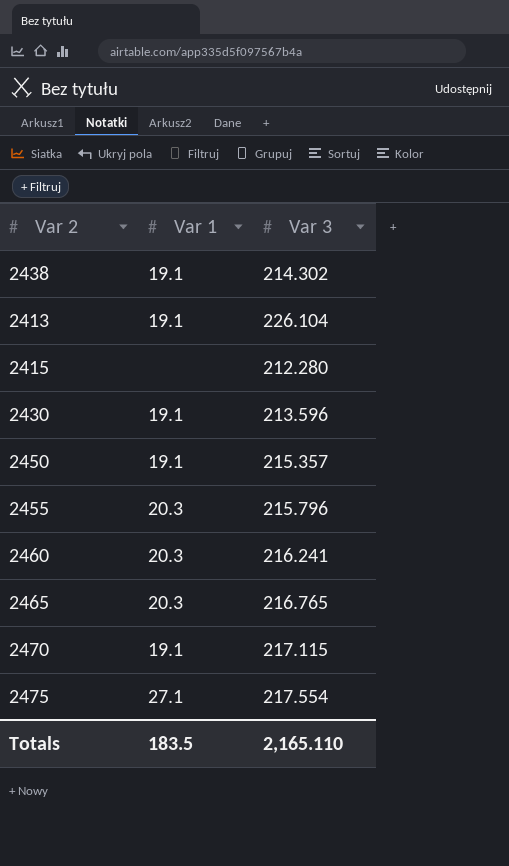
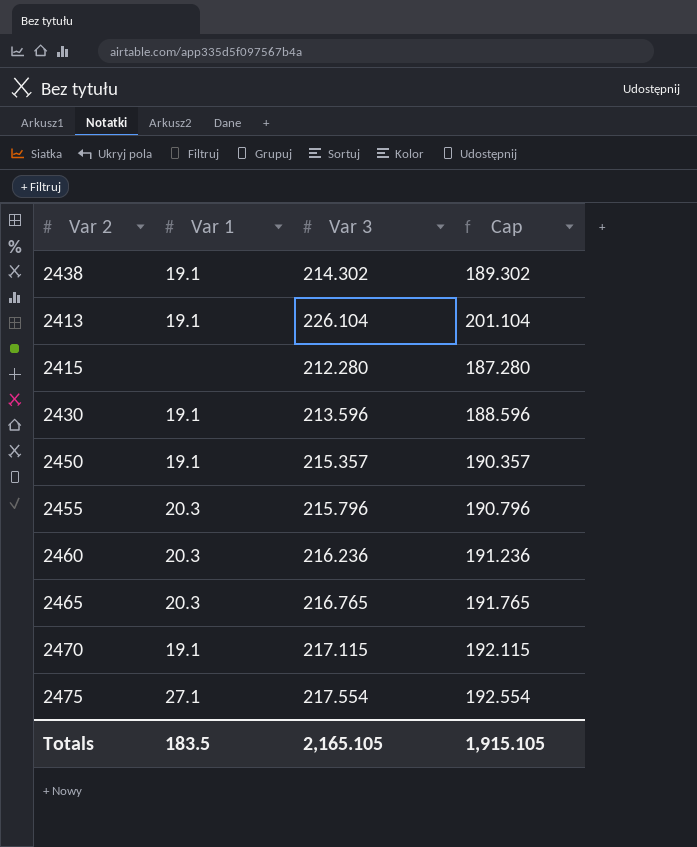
column Cap | formula: none -> [Var 3] - 25
2460 | Var 3: 216.241 -> 216.236
Totals | Var 3: 2,165.110 -> 2,165.105

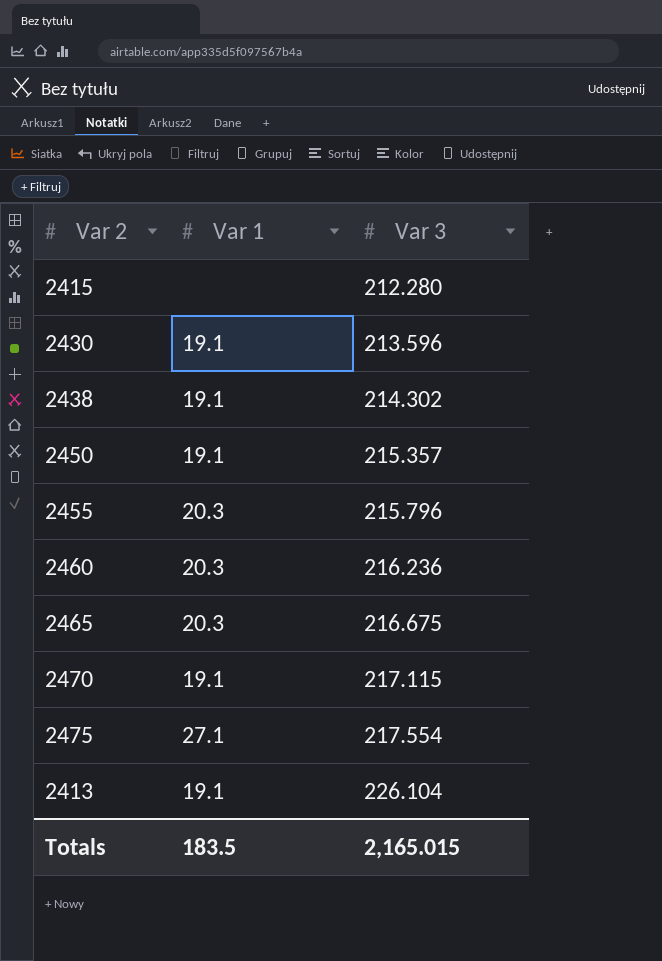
row order: none -> Var 3 ascending
column Cap | formula: [Var 3] - 25 -> none
2465 | Var 3: 216.765 -> 216.675
Totals | Var 3: 2,165.105 -> 2,165.015

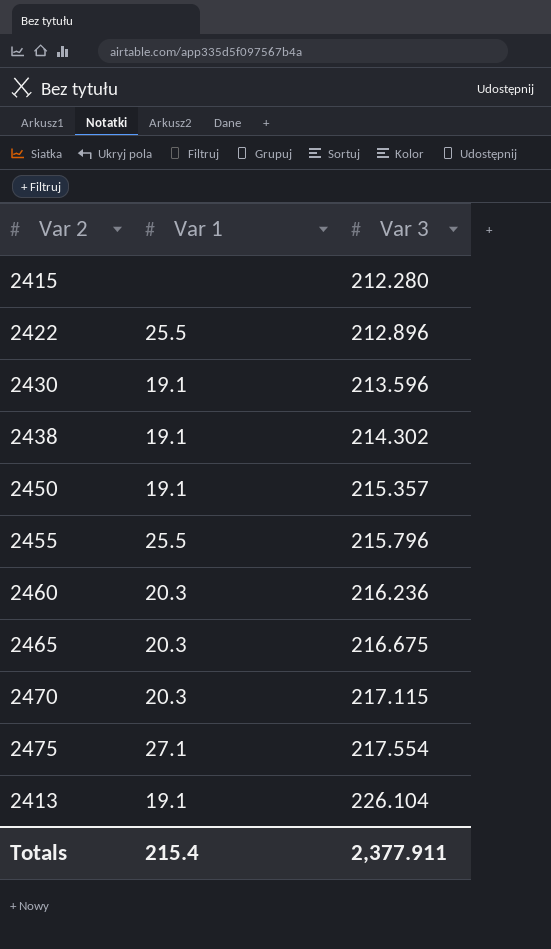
row 2422: none -> 25.5 | 212.896
2455 | Var 1: 20.3 -> 25.5
2470 | Var 1: 19.1 -> 20.3
Totals | Var 1: 183.5 -> 215.4
Totals | Var 3: 2,165.015 -> 2,377.911

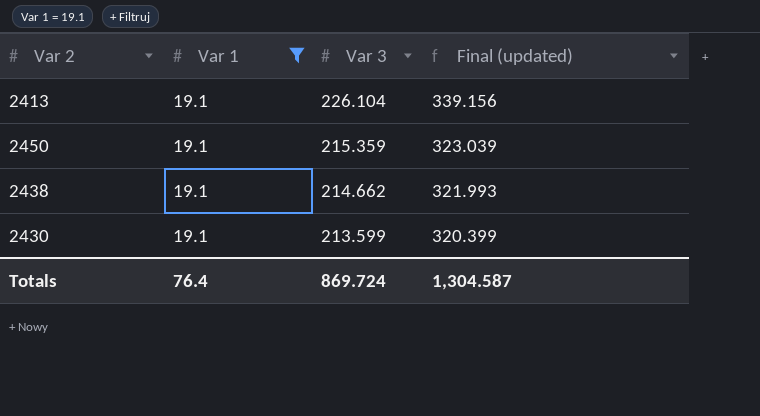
filter: none -> Var 1 = 19.1
row order: Var 3 ascending -> Var 3 descending
column Final (updated) | formula: none -> [Var 3] * 1.5
2450 | Var 3: 215.357 -> 215.359
2438 | Var 3: 214.302 -> 214.662
2430 | Var 3: 213.596 -> 213.599
Totals | Var 1: 215.4 -> 76.4
Totals | Var 3: 2,377.911 -> 869.724

